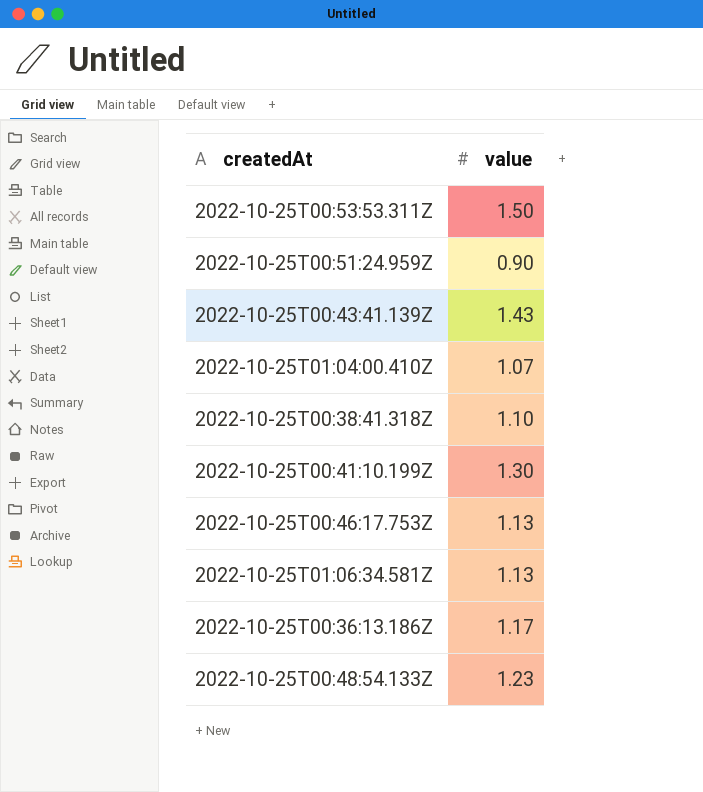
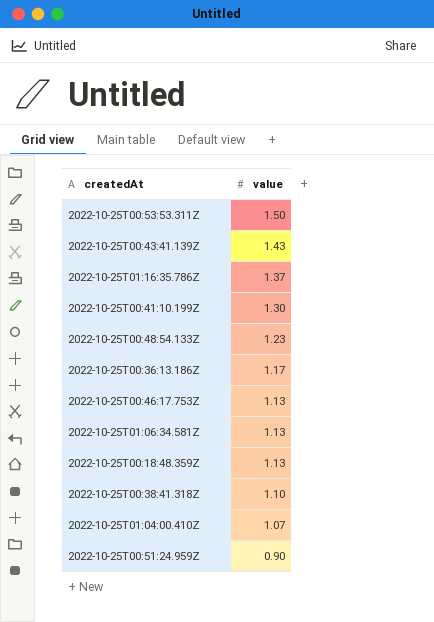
row order: none -> value descending
row 2022-10-25T01:16:35.786Z: none -> 1.37
row 2022-10-25T00:18:48.359Z: none -> 1.13

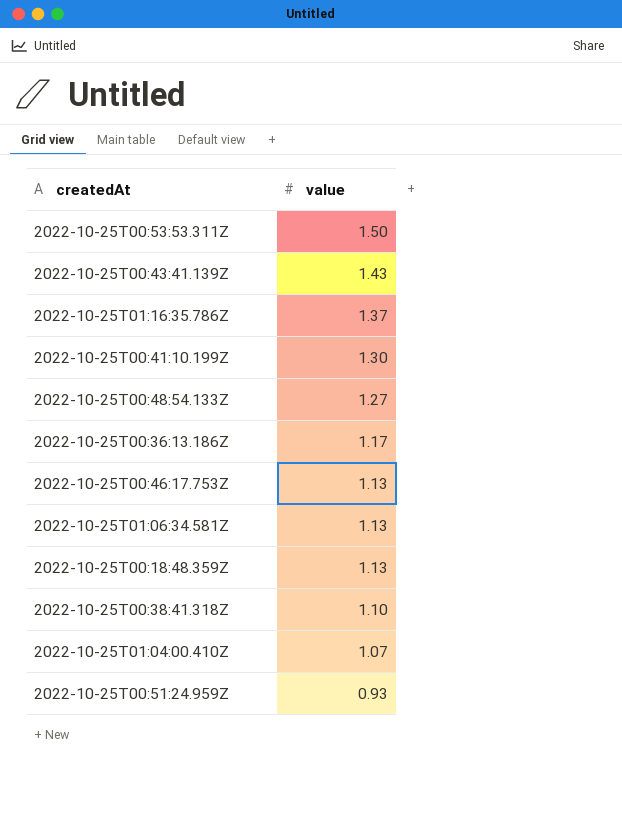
2022-10-25T00:48:54.133Z | value: 1.23 -> 1.27
2022-10-25T00:51:24.959Z | value: 0.90 -> 0.93

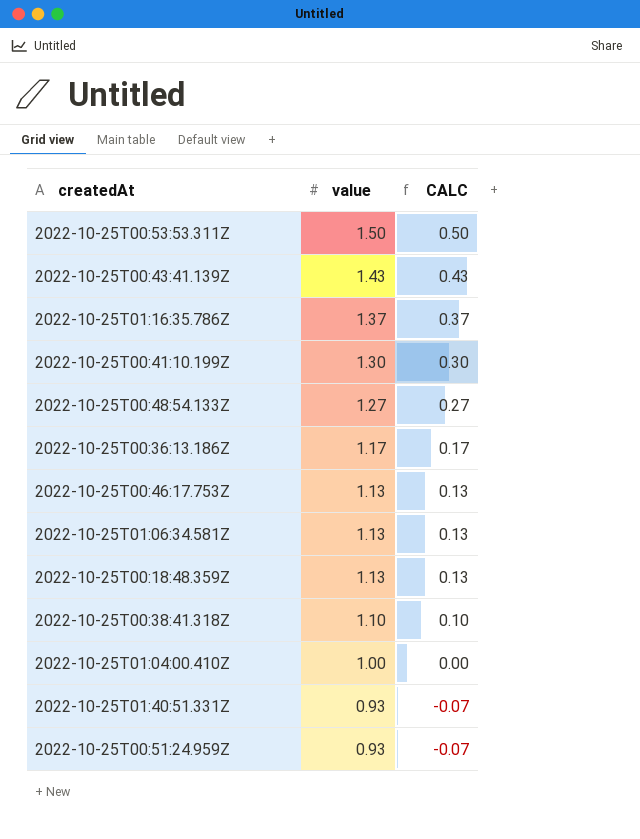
column CALC | formula: none -> [value] - 1
2022-10-25T01:04:00.410Z | value: 1.07 -> 1.00
row 2022-10-25T01:40:51.331Z: none -> 0.93 | -0.07

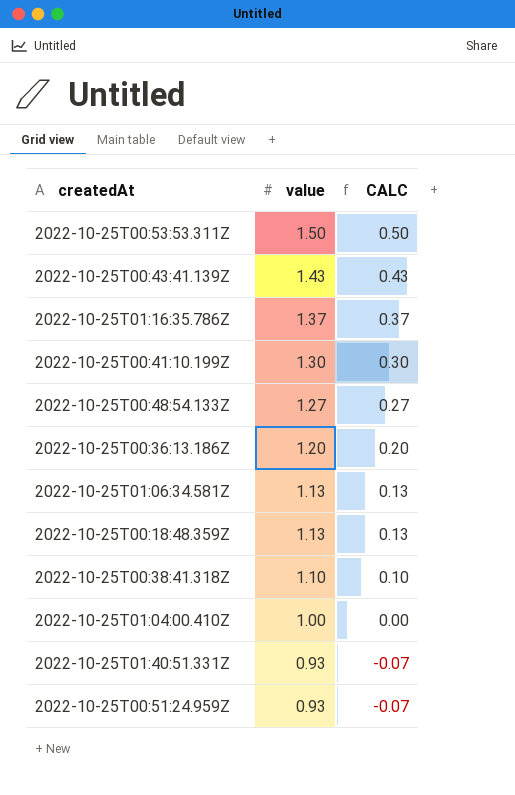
row 2022-10-25T00:46:17.753Z: 1.13 | 0.13 -> none
2022-10-25T00:36:13.186Z | value: 1.17 -> 1.20
2022-10-25T00:36:13.186Z | CALC: 0.17 -> 0.20

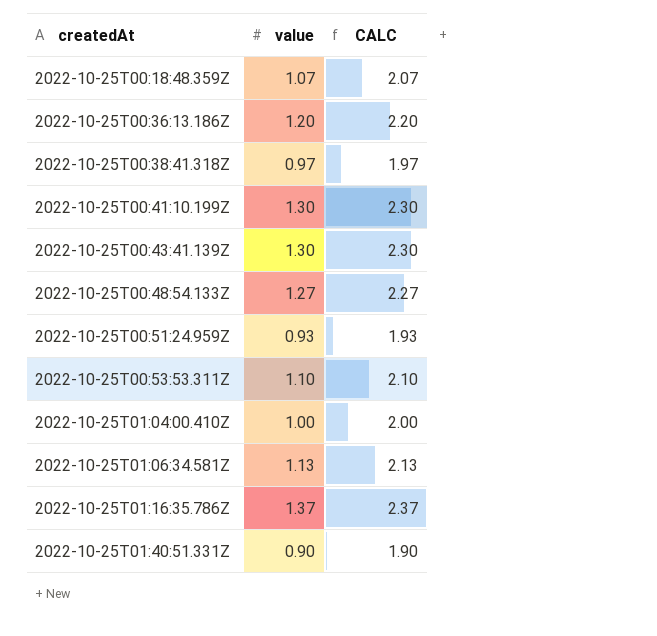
row order: value descending -> createdAt ascending
column CALC | formula: [value] - 1 -> [value] + 1
2022-10-25T00:18:48.359Z | value: 1.13 -> 1.07
2022-10-25T00:38:41.318Z | value: 1.10 -> 0.97
2022-10-25T00:43:41.139Z | value: 1.43 -> 1.30
2022-10-25T00:53:53.311Z | value: 1.50 -> 1.10
2022-10-25T01:40:51.331Z | value: 0.93 -> 0.90

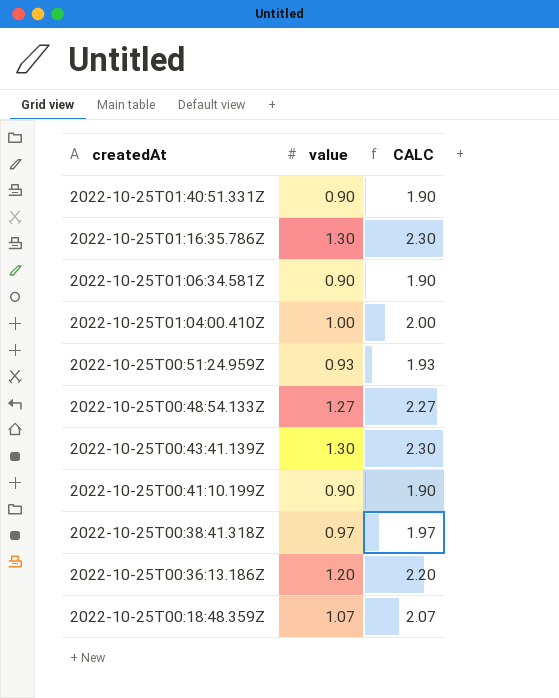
row order: createdAt ascending -> createdAt descending
row 2022-10-25T00:53:53.311Z: 1.10 | 2.10 -> none
2022-10-25T01:16:35.786Z | value: 1.37 -> 1.30
2022-10-25T01:16:35.786Z | CALC: 2.37 -> 2.30
2022-10-25T01:06:34.581Z | value: 1.13 -> 0.90
2022-10-25T01:06:34.581Z | CALC: 2.13 -> 1.90
2022-10-25T00:41:10.199Z | value: 1.30 -> 0.90
2022-10-25T00:41:10.199Z | CALC: 2.30 -> 1.90

